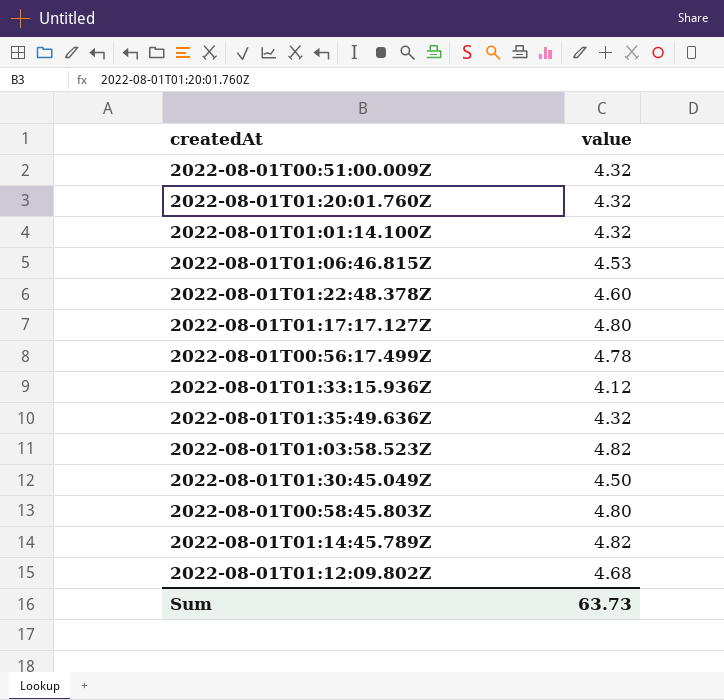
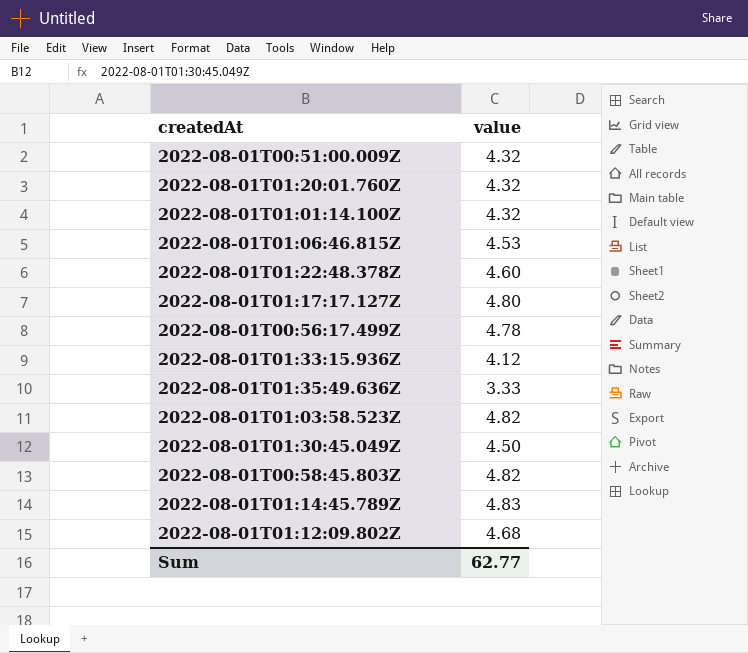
2022-08-01T01:35:49.636Z | value: 4.32 -> 3.33
2022-08-01T00:58:45.803Z | value: 4.80 -> 4.82
2022-08-01T01:14:45.789Z | value: 4.82 -> 4.83
Sum | value: 63.73 -> 62.77

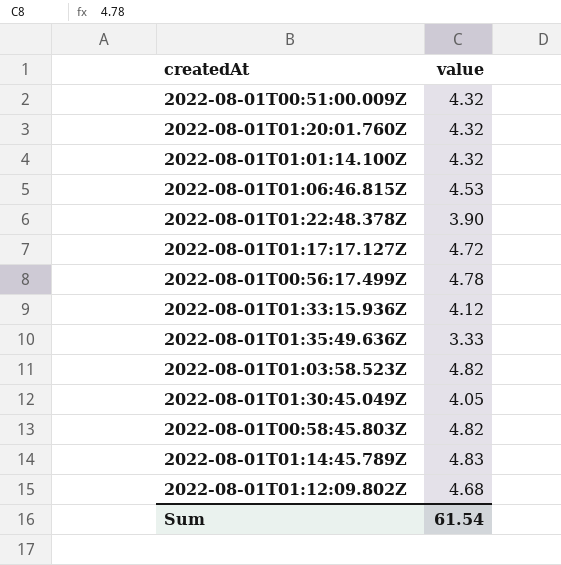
2022-08-01T01:22:48.378Z | value: 4.60 -> 3.90
2022-08-01T01:17:17.127Z | value: 4.80 -> 4.72
2022-08-01T01:30:45.049Z | value: 4.50 -> 4.05
Sum | value: 62.77 -> 61.54

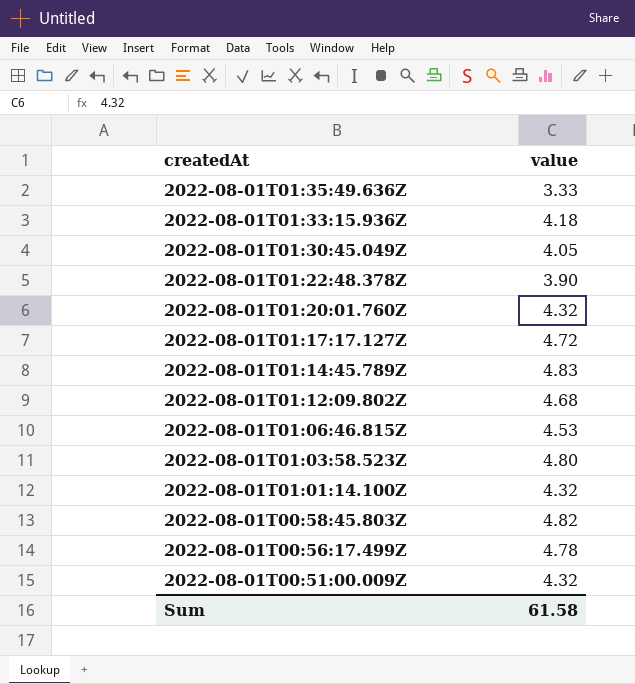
row order: none -> createdAt descending
2022-08-01T01:33:15.936Z | value: 4.12 -> 4.18
2022-08-01T01:03:58.523Z | value: 4.82 -> 4.80
Sum | value: 61.54 -> 61.58

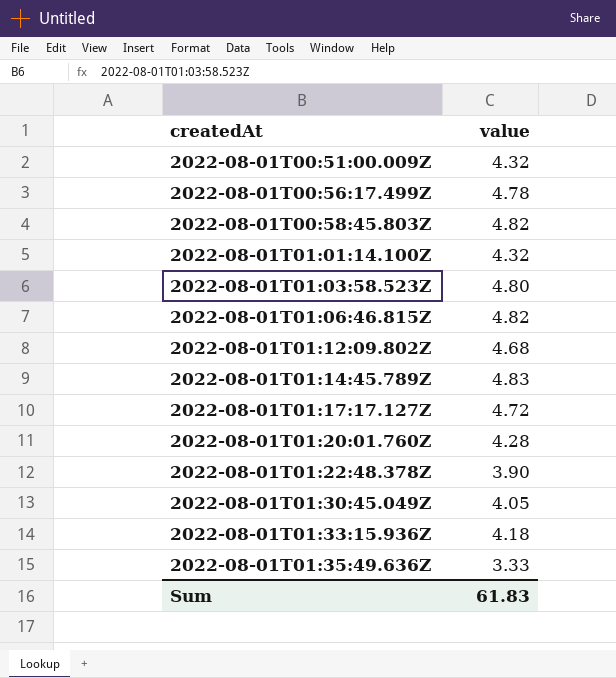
row order: createdAt descending -> createdAt ascending
2022-08-01T01:06:46.815Z | value: 4.53 -> 4.82
2022-08-01T01:20:01.760Z | value: 4.32 -> 4.28
Sum | value: 61.58 -> 61.83

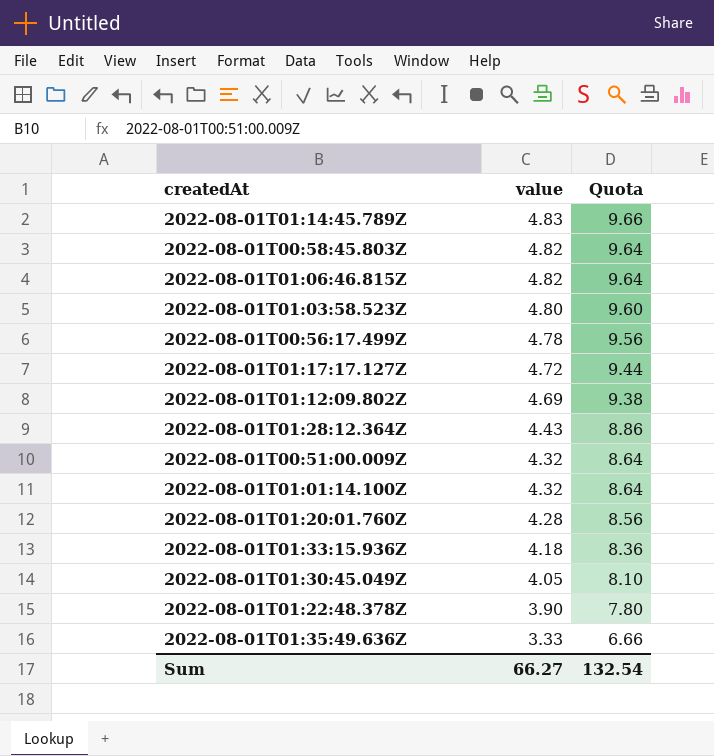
row order: createdAt ascending -> value descending
column Quota | formula: none -> [value] * 2
2022-08-01T01:12:09.802Z | value: 4.68 -> 4.69
row 2022-08-01T01:28:12.364Z: none -> 4.43 | 8.86
Sum | value: 61.83 -> 66.27

